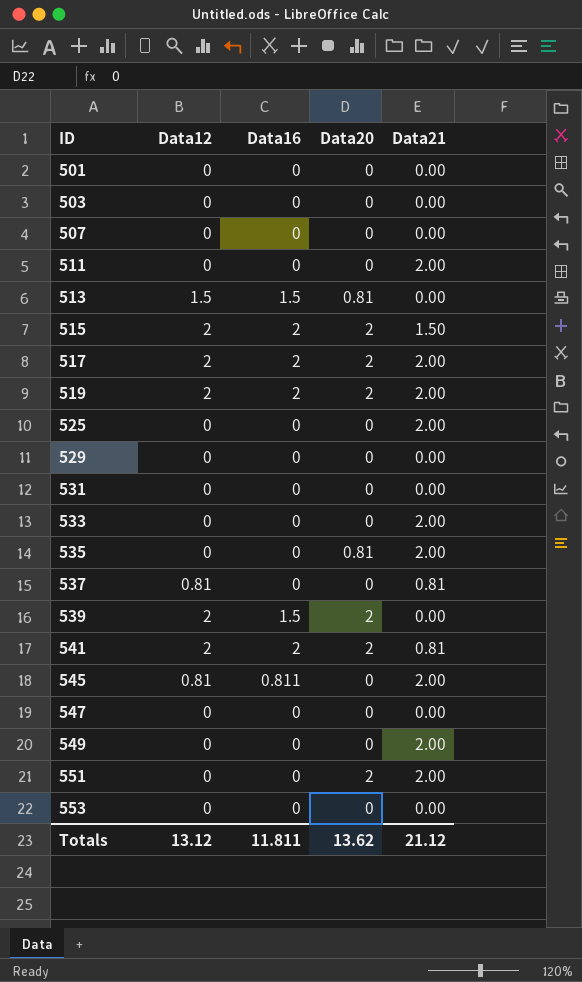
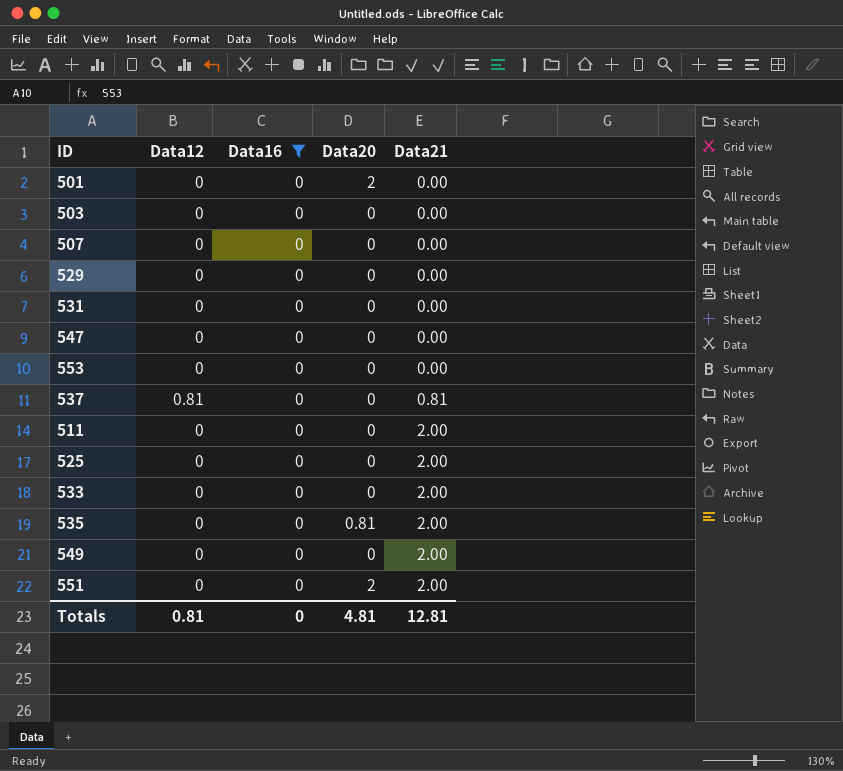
filter: none -> Data16 = 0
row order: ID ascending -> Data21 ascending
501 | Data20: 0 -> 2
Totals | Data12: 13.12 -> 0.81
Totals | Data16: 11.811 -> 0
Totals | Data20: 13.62 -> 4.81
Totals | Data21: 21.12 -> 12.81

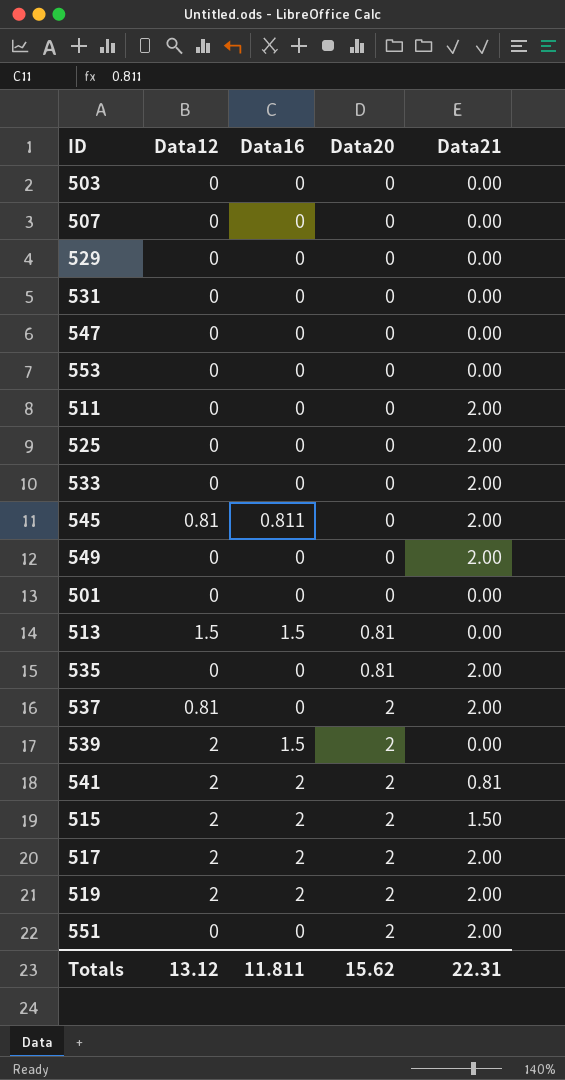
filter: Data16 = 0 -> none
row order: Data21 ascending -> Data20 ascending
501 | Data20: 2 -> 0
537 | Data20: 0 -> 2
537 | Data21: 0.81 -> 2.00
Totals | Data12: 0.81 -> 13.12
Totals | Data16: 0 -> 11.811
Totals | Data20: 4.81 -> 15.62
Totals | Data21: 12.81 -> 22.31

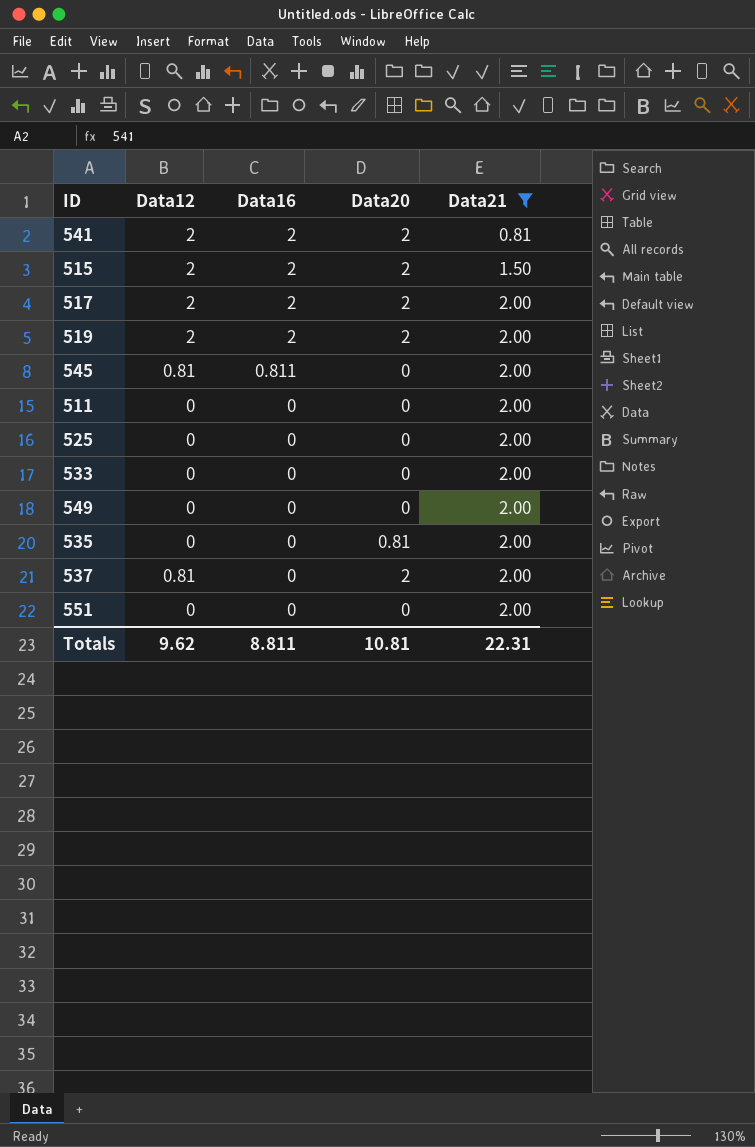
filter: none -> Data21 != 0.00
row order: Data20 ascending -> Data16 descending
551 | Data20: 2 -> 0
Totals | Data12: 13.12 -> 9.62
Totals | Data16: 11.811 -> 8.811
Totals | Data20: 15.62 -> 10.81

